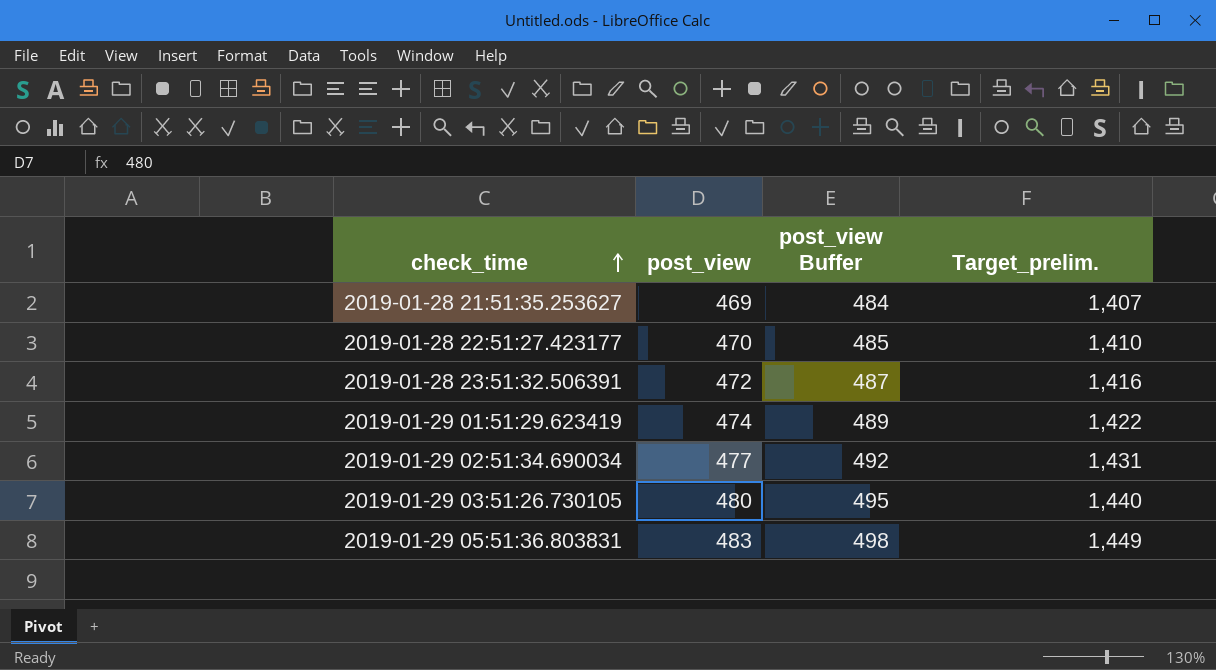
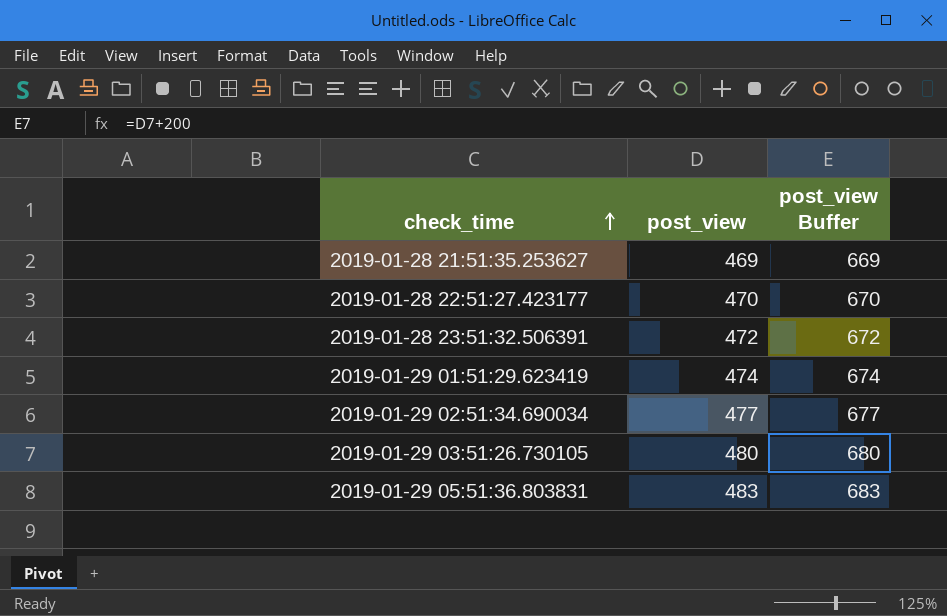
column Target_prelim. | formula: [post_view] * 3 -> none
column post_view Buffer | formula: [post_view] + 15 -> [post_view] + 200

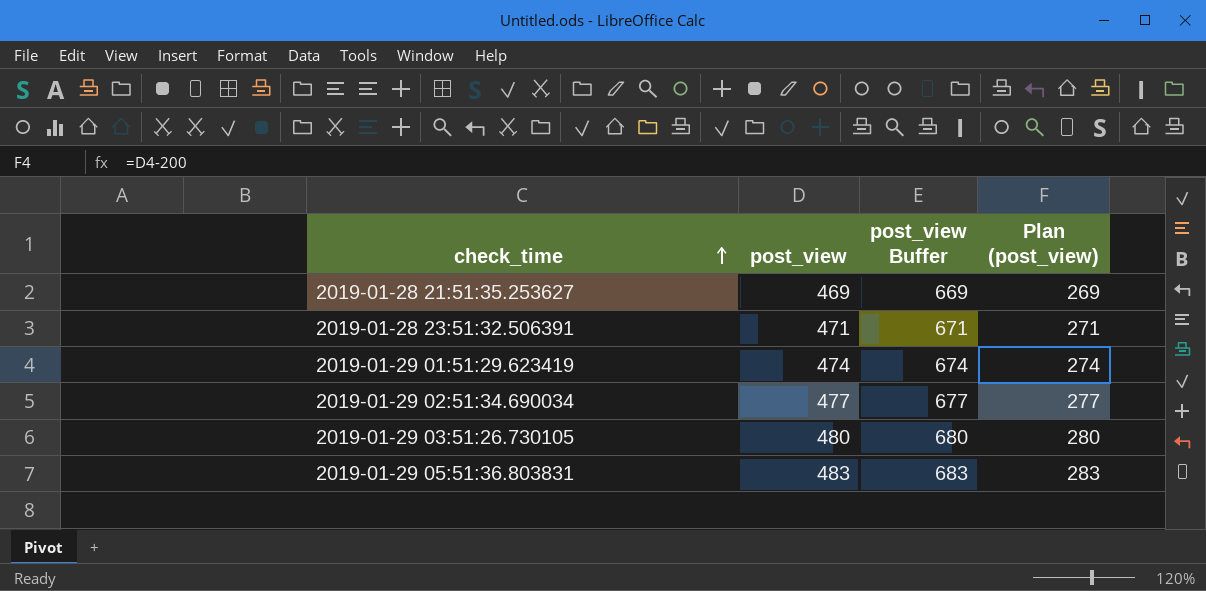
column Plan (post_view) | formula: none -> [post_view] - 200
row 2019-01-28 22:51:27.423177: 470 | 670 -> none
2019-01-28 23:51:32.506391 | post_view: 472 -> 471
2019-01-28 23:51:32.506391 | post_view Buffer: 672 -> 671

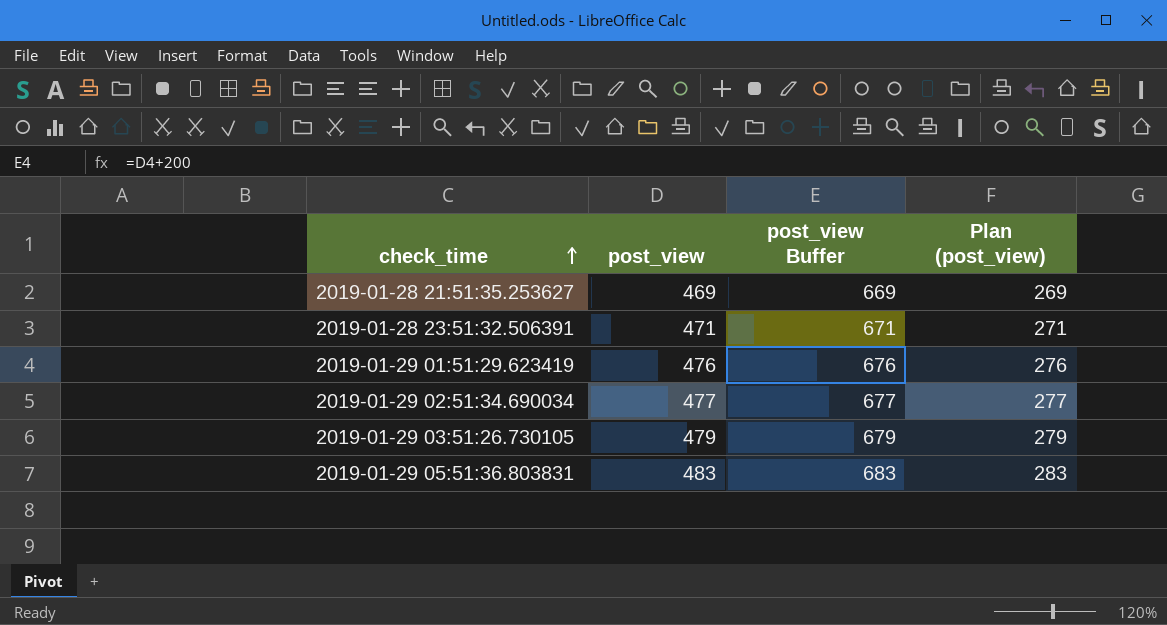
2019-01-29 01:51:29.623419 | post_view: 474 -> 476
2019-01-29 01:51:29.623419 | post_view Buffer: 674 -> 676
2019-01-29 01:51:29.623419 | Plan (post_view): 274 -> 276
2019-01-29 03:51:26.730105 | post_view: 480 -> 479
2019-01-29 03:51:26.730105 | post_view Buffer: 680 -> 679
2019-01-29 03:51:26.730105 | Plan (post_view): 280 -> 279

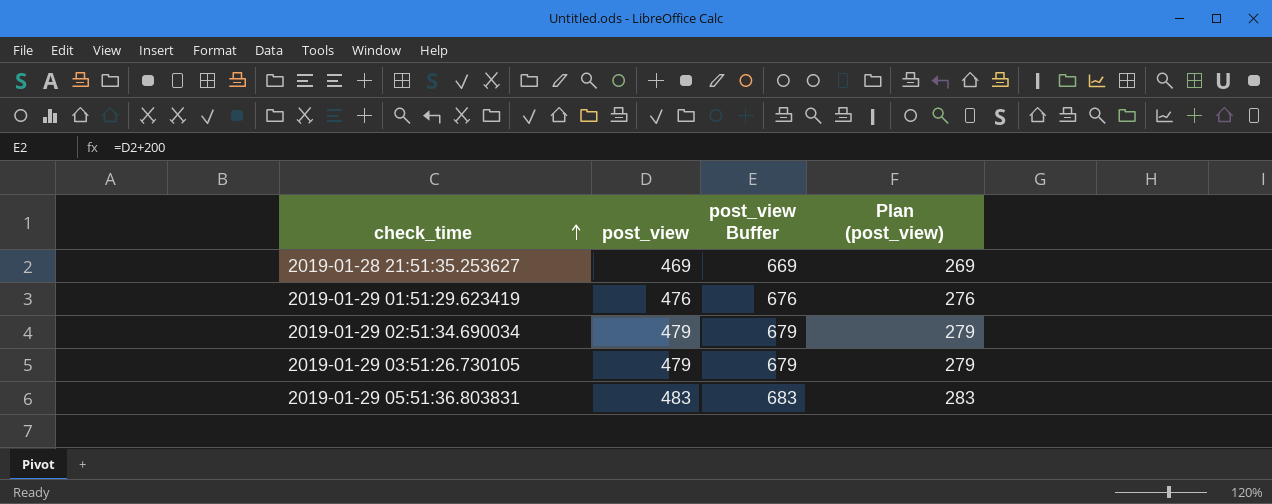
row 2019-01-28 23:51:32.506391: 471 | 671 | 271 -> none
2019-01-29 02:51:34.690034 | post_view: 477 -> 479
2019-01-29 02:51:34.690034 | post_view Buffer: 677 -> 679
2019-01-29 02:51:34.690034 | Plan (post_view): 277 -> 279

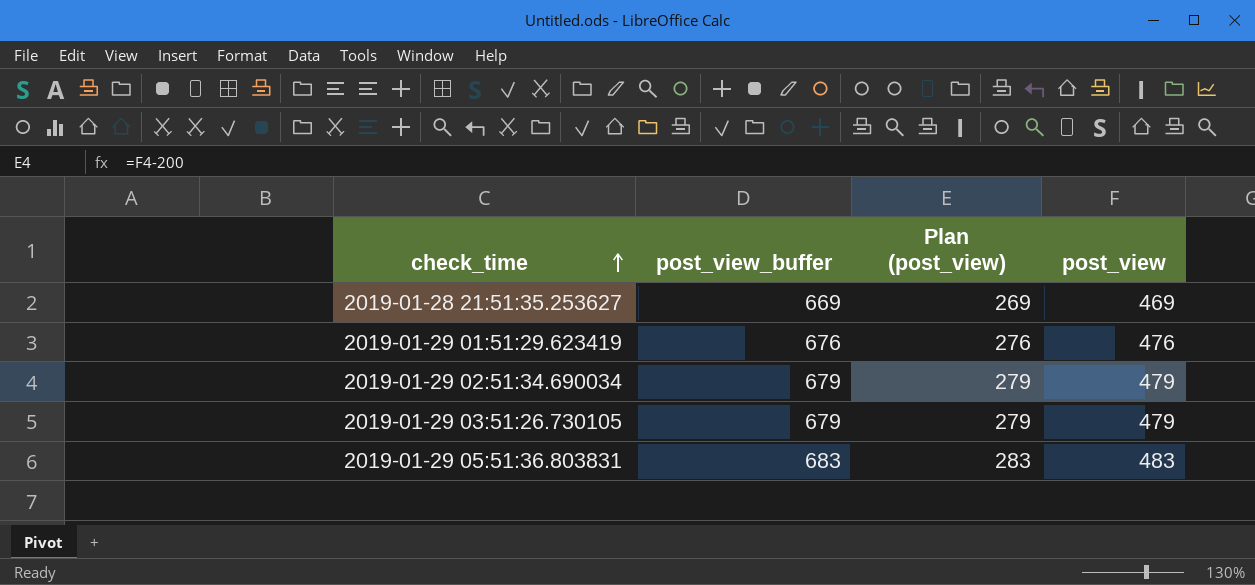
column name: post_view Buffer -> post_view_buffer
column post_view | position: 2 -> 4

